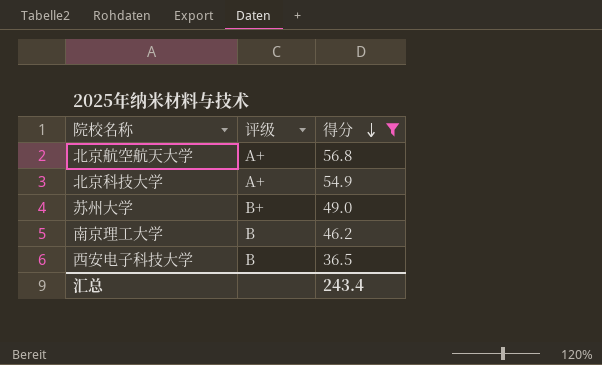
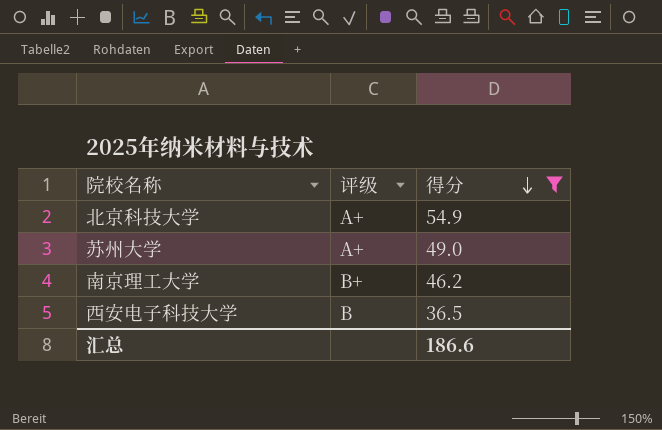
row 北京航空航天大学: A+ | 56.8 -> none
苏州大学 | 评级: B+ -> A+
南京理工大学 | 评级: B -> B+
汇总 | 得分: 243.4 -> 186.6

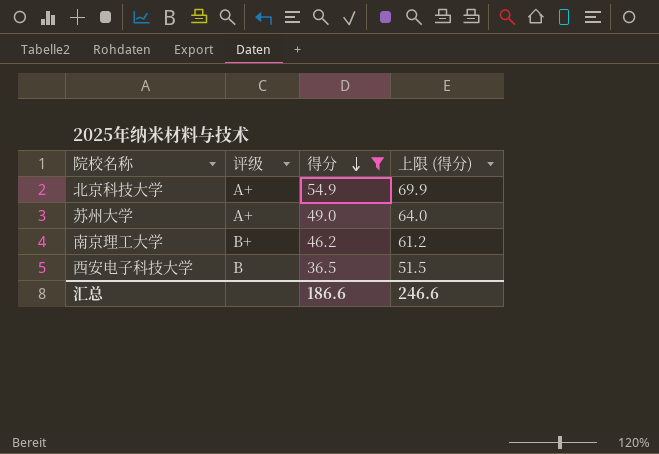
column 上限 (得分) | formula: none -> [得分] + 15

